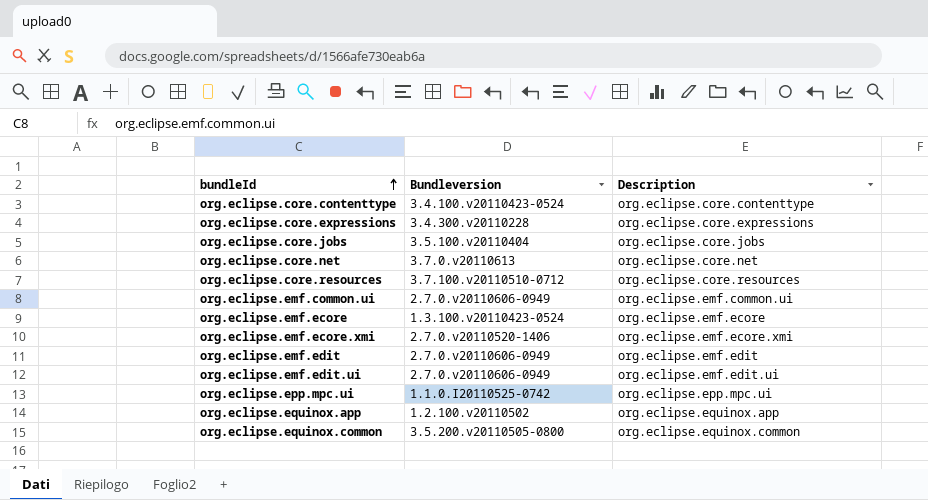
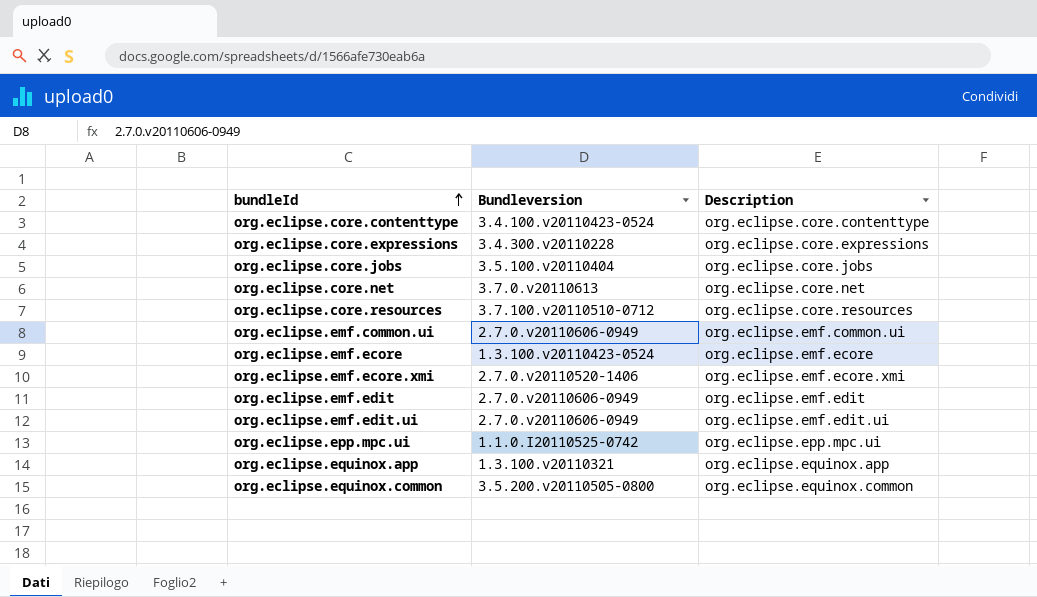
org.eclipse.equinox.app | Bundleversion: 1.2.100.v20110502 -> 1.3.100.v20110321

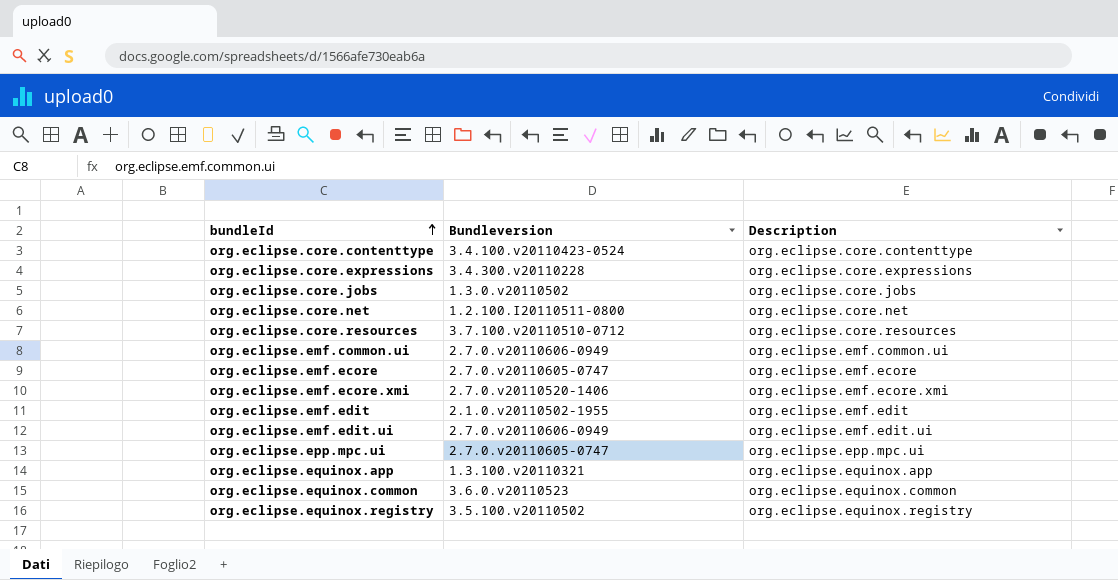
org.eclipse.core.jobs | Bundleversion: 3.5.100.v20110404 -> 1.3.0.v20110502
org.eclipse.core.net | Bundleversion: 3.7.0.v20110613 -> 1.2.100.I20110511-0800
org.eclipse.emf.ecore | Bundleversion: 1.3.100.v20110423-0524 -> 2.7.0.v20110605-0747
org.eclipse.emf.edit | Bundleversion: 2.7.0.v20110606-0949 -> 2.1.0.v20110502-1955
org.eclipse.epp.mpc.ui | Bundleversion: 1.1.0.I20110525-0742 -> 2.7.0.v20110605-0747
org.eclipse.equinox.common | Bundleversion: 3.5.200.v20110505-0800 -> 3.6.0.v20110523
row org.eclipse.equinox.registry: none -> 3.5.100.v20110502 | org.eclipse.equinox.registry

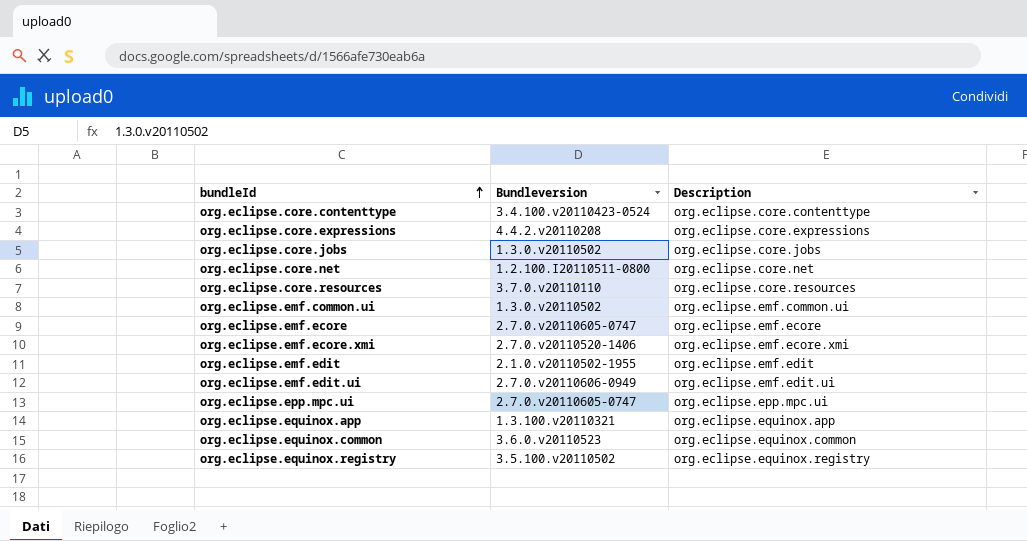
org.eclipse.core.expressions | Bundleversion: 3.4.300.v20110228 -> 4.4.2.v20110208
org.eclipse.core.resources | Bundleversion: 3.7.100.v20110510-0712 -> 3.7.0.v20110110
org.eclipse.emf.common.ui | Bundleversion: 2.7.0.v20110606-0949 -> 1.3.0.v20110502

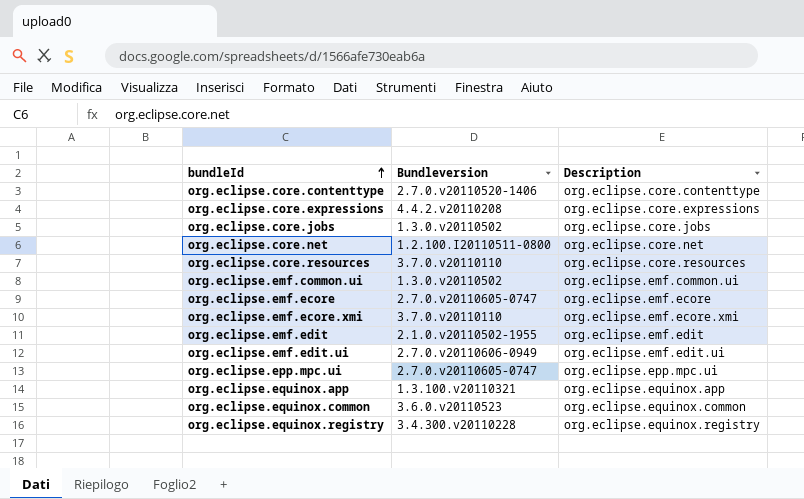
org.eclipse.core.contenttype | Bundleversion: 3.4.100.v20110423-0524 -> 2.7.0.v20110520-1406
org.eclipse.emf.ecore.xmi | Bundleversion: 2.7.0.v20110520-1406 -> 3.7.0.v20110110
org.eclipse.equinox.registry | Bundleversion: 3.5.100.v20110502 -> 3.4.300.v20110228

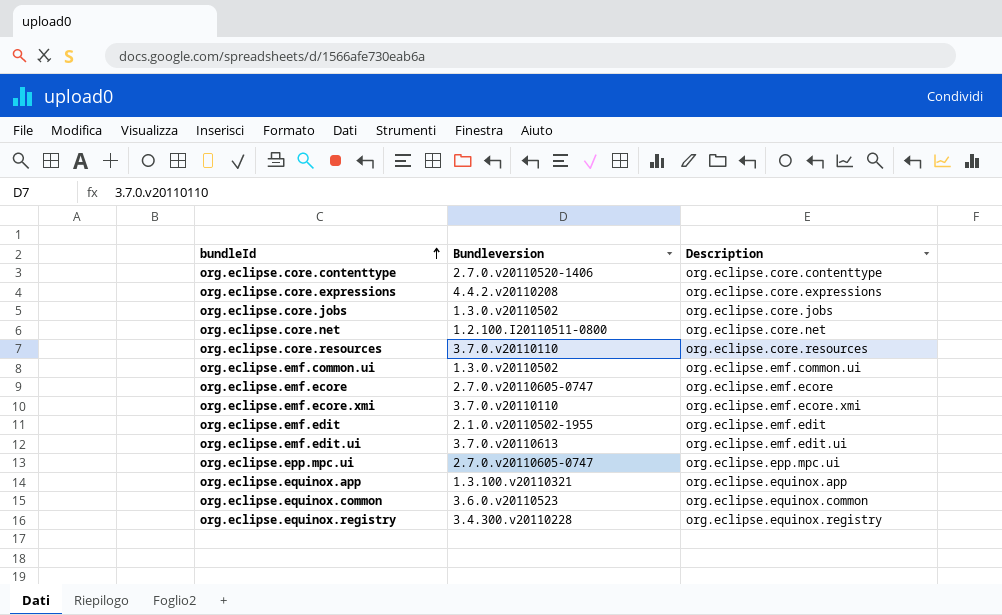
org.eclipse.emf.edit.ui | Bundleversion: 2.7.0.v20110606-0949 -> 3.7.0.v20110613

